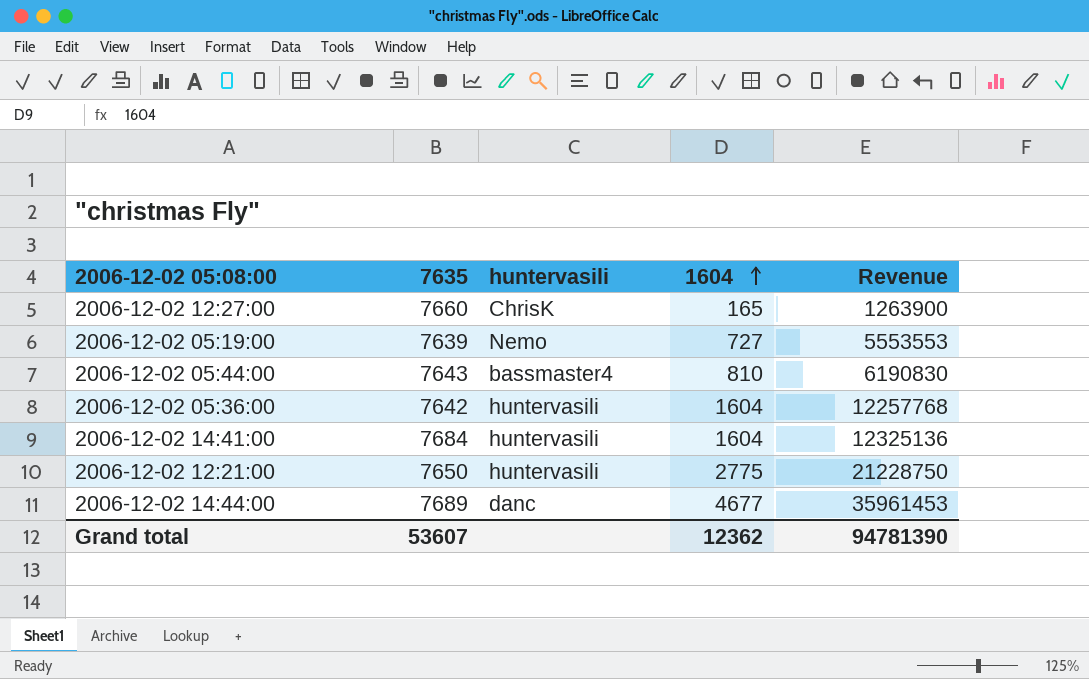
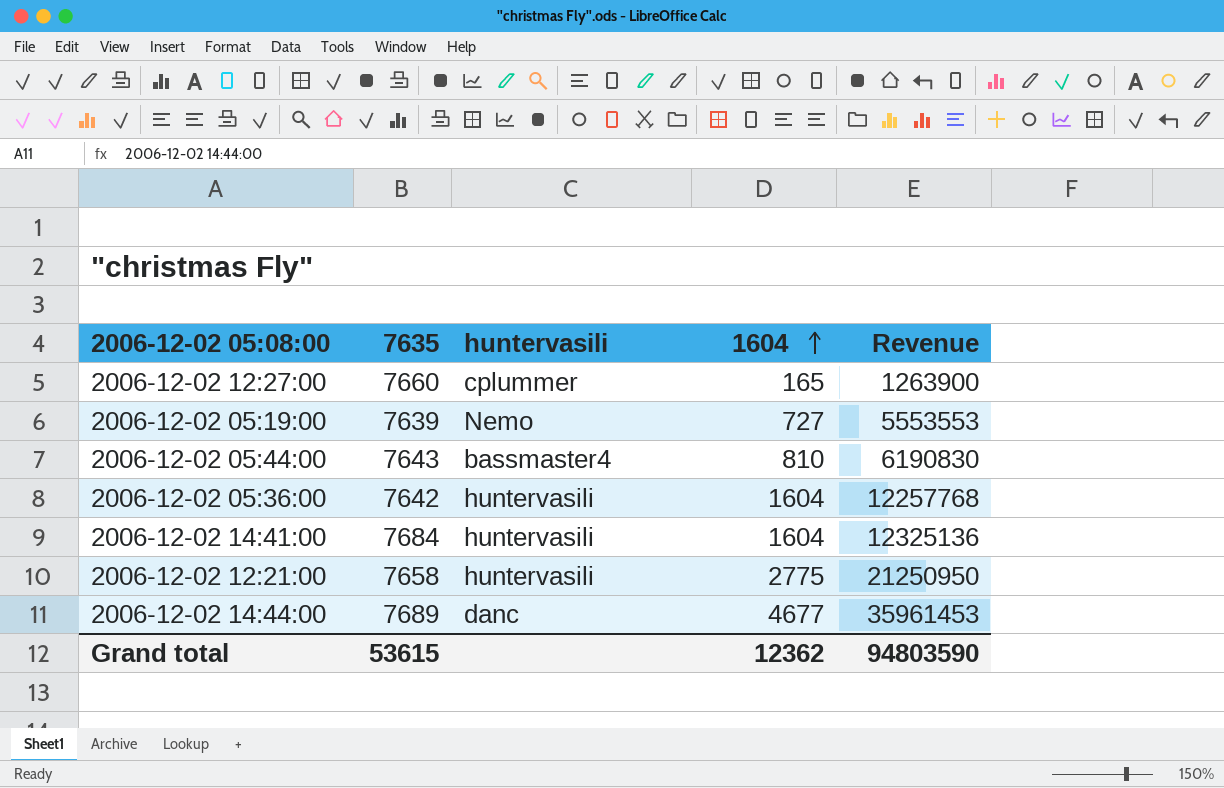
2006-12-02 12:27:00 | huntervasili: ChrisK -> cplummer
2006-12-02 12:21:00 | 7635: 7650 -> 7658
2006-12-02 12:21:00 | Revenue: 21228750 -> 21250950
Grand total | 7635: 53607 -> 53615
Grand total | Revenue: 94781390 -> 94803590

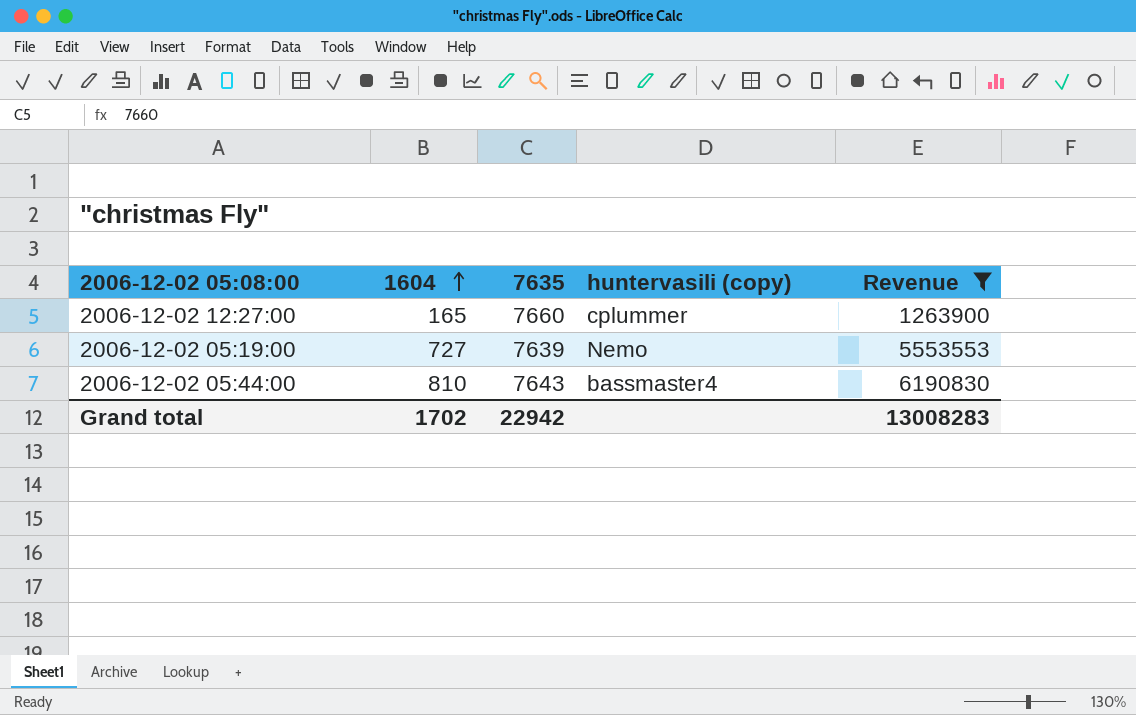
filter: none -> Revenue <= 6190830
column 1604 | position: 4 -> 2
column name: huntervasili -> huntervasili (copy)
Grand total | 1604: 12362 -> 1702
Grand total | 7635: 53615 -> 22942
Grand total | Revenue: 94803590 -> 13008283

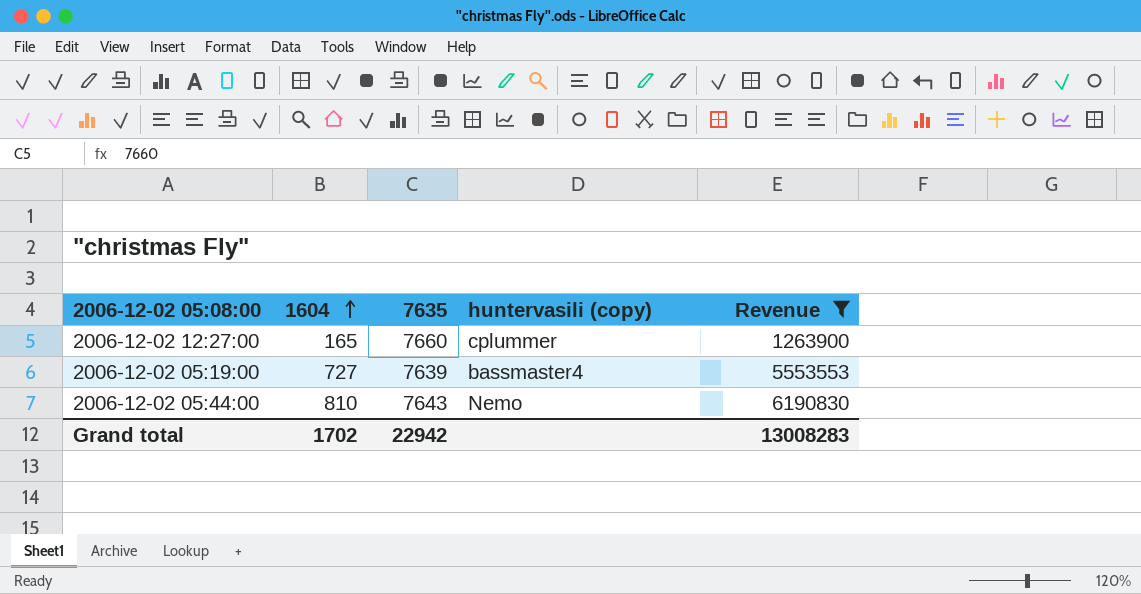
2006-12-02 05:19:00 | huntervasili (copy): Nemo -> bassmaster4
2006-12-02 05:44:00 | huntervasili (copy): bassmaster4 -> Nemo

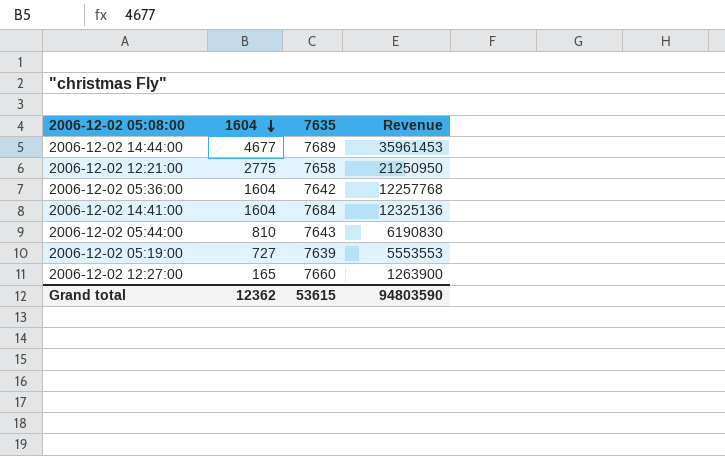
filter: Revenue <= 6190830 -> none
row order: 1604 ascending -> 1604 descending
column huntervasili (copy) | position: 4 -> none
Grand total | 1604: 1702 -> 12362
Grand total | 7635: 22942 -> 53615
Grand total | Revenue: 13008283 -> 94803590

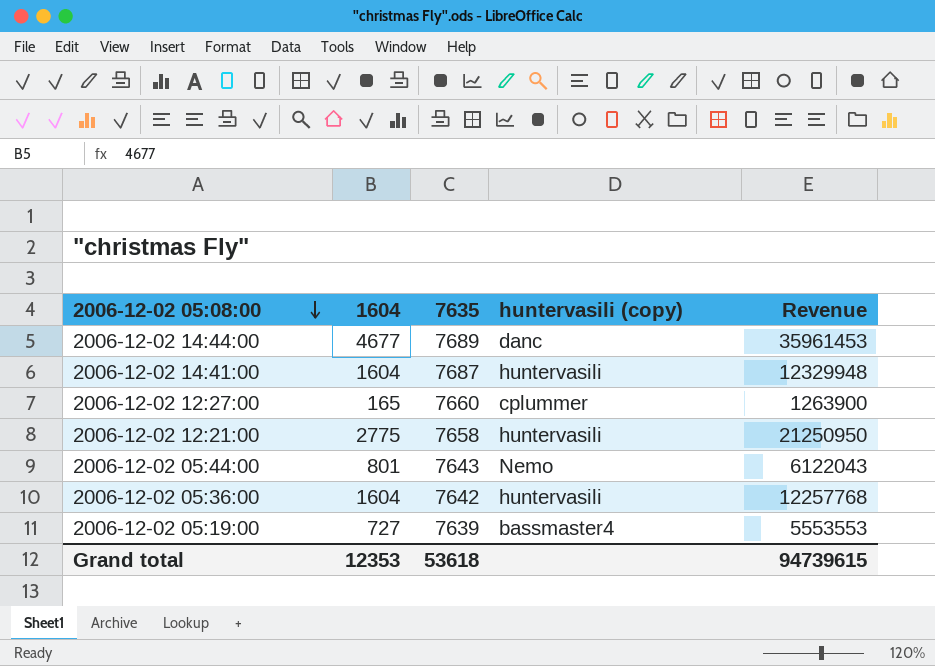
row order: 1604 descending -> 2006-12-02 05:08:00 descending
column huntervasili (copy) | position: none -> 4
2006-12-02 14:41:00 | 7635: 7684 -> 7687
2006-12-02 14:41:00 | Revenue: 12325136 -> 12329948
2006-12-02 05:44:00 | 1604: 810 -> 801
2006-12-02 05:44:00 | Revenue: 6190830 -> 6122043
Grand total | 1604: 12362 -> 12353
Grand total | 7635: 53615 -> 53618
Grand total | Revenue: 94803590 -> 94739615

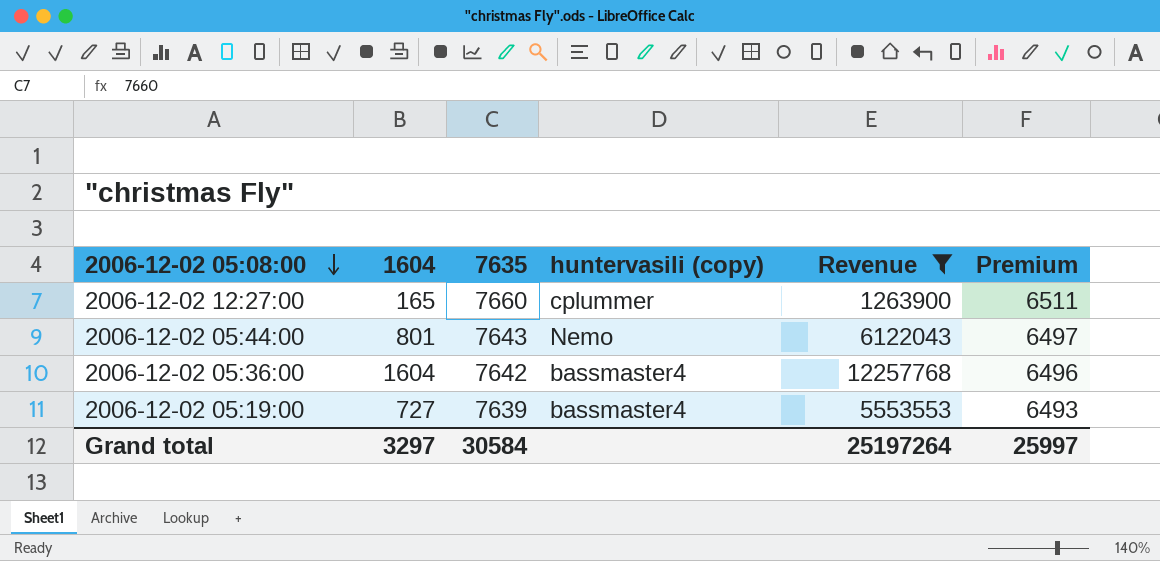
filter: none -> Revenue <= 12257768
column Premium | formula: none -> [7635] * 0.85
2006-12-02 05:36:00 | huntervasili (copy): huntervasili -> bassmaster4
Grand total | 1604: 12353 -> 3297
Grand total | 7635: 53618 -> 30584
Grand total | Revenue: 94739615 -> 25197264

